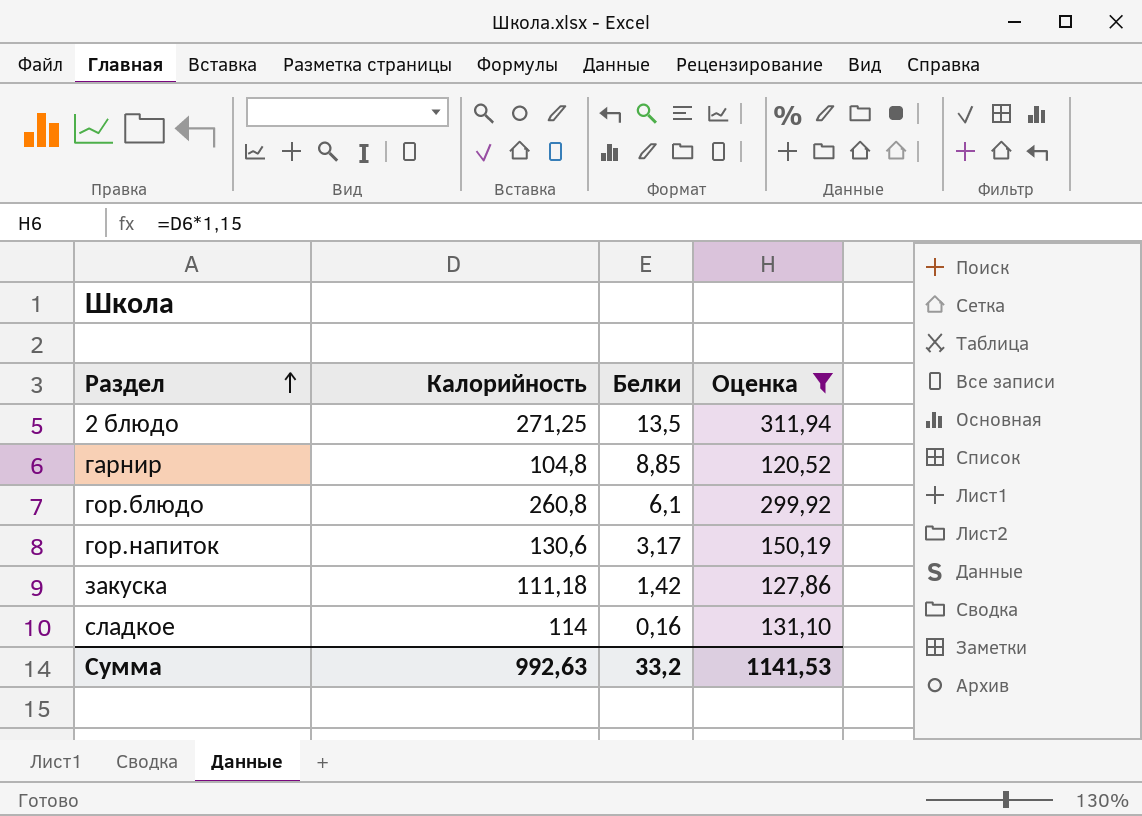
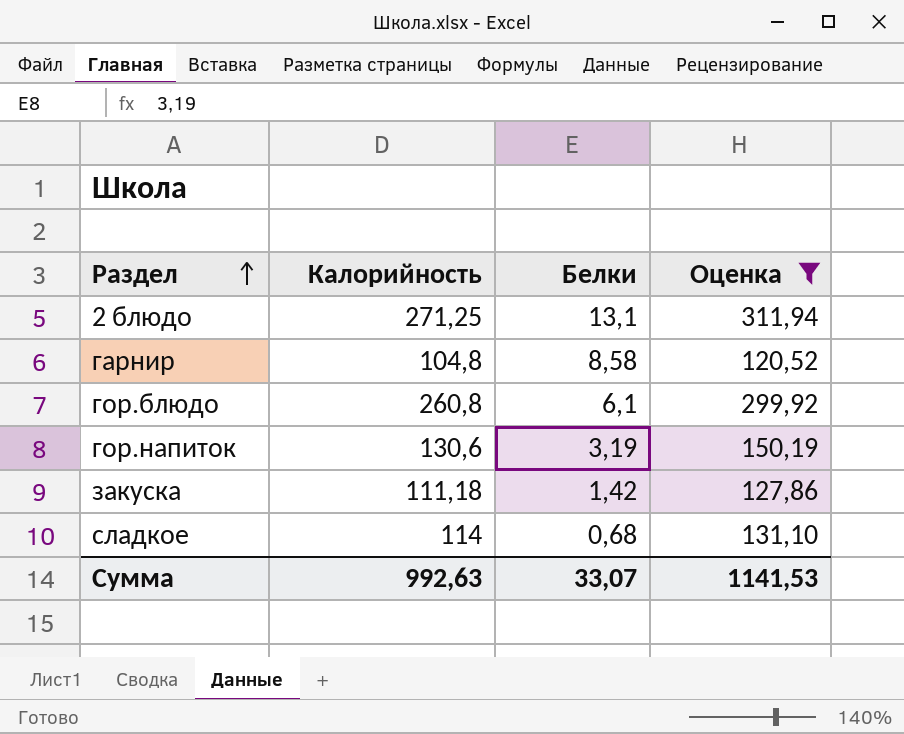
2 блюдо | Белки: 13,5 -> 13,1
гарнир | Белки: 8,85 -> 8,58
гор.напиток | Белки: 3,17 -> 3,19
сладкое | Белки: 0,16 -> 0,68
Сумма | Белки: 33,2 -> 33,07

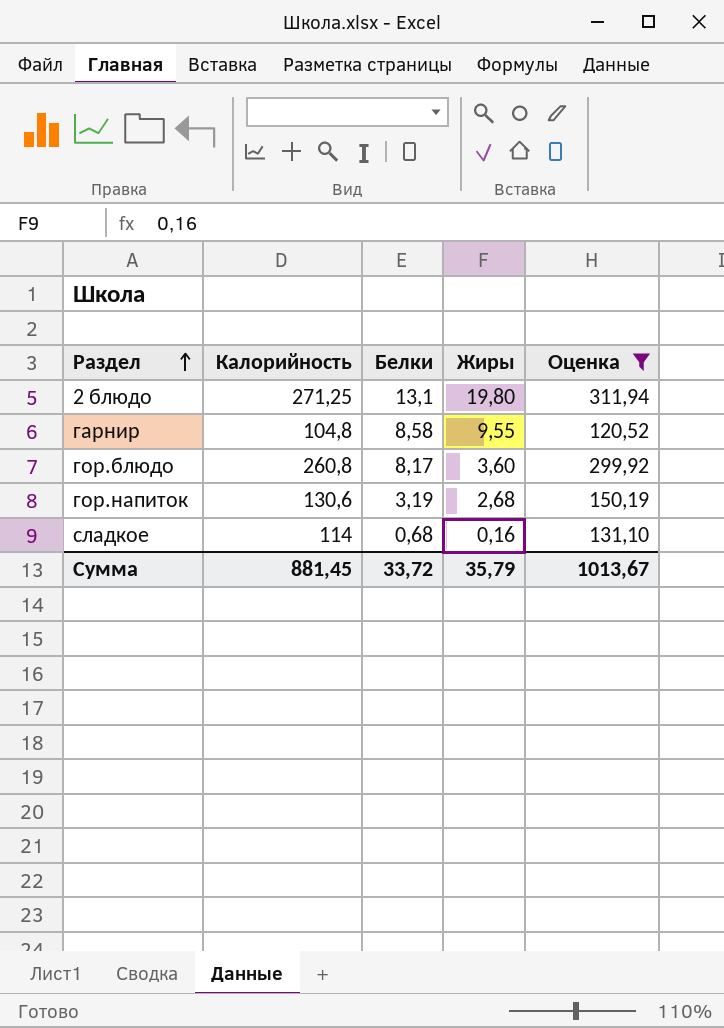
column Жиры | position: none -> 4
row закуска: 111,18 | 1,42 | 127,86 -> none
гор.блюдо | Белки: 6,1 -> 8,17
Сумма | Калорийность: 992,63 -> 881,45
Сумма | Белки: 33,07 -> 33,72
Сумма | Оценка: 1141,53 -> 1013,67

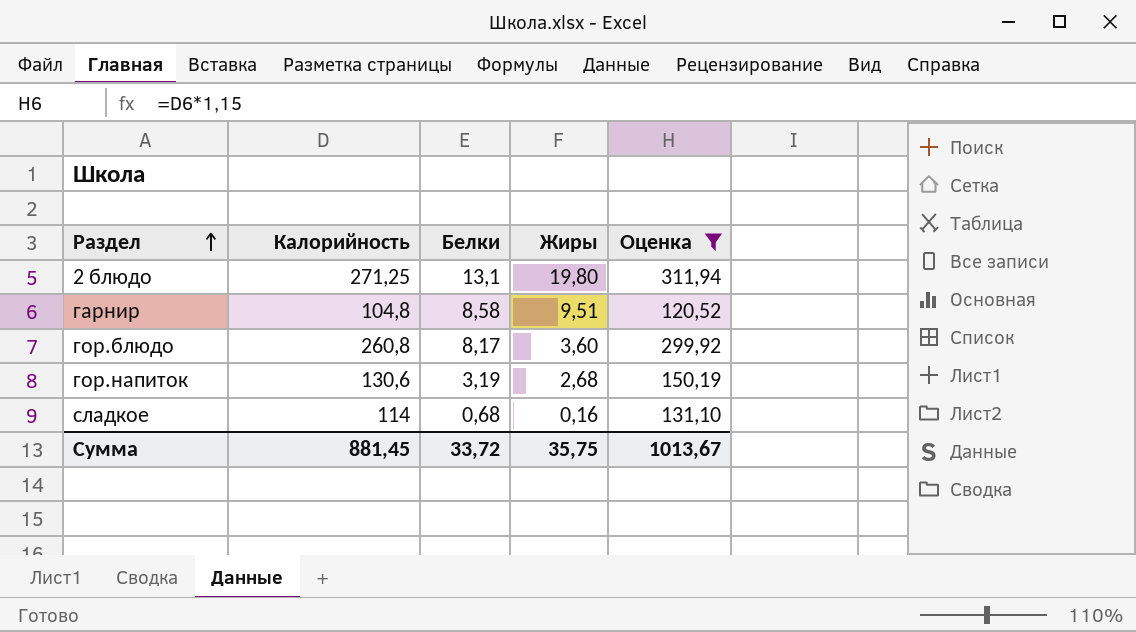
гарнир | Жиры: 9,55 -> 9,51
Сумма | Жиры: 35,79 -> 35,75

